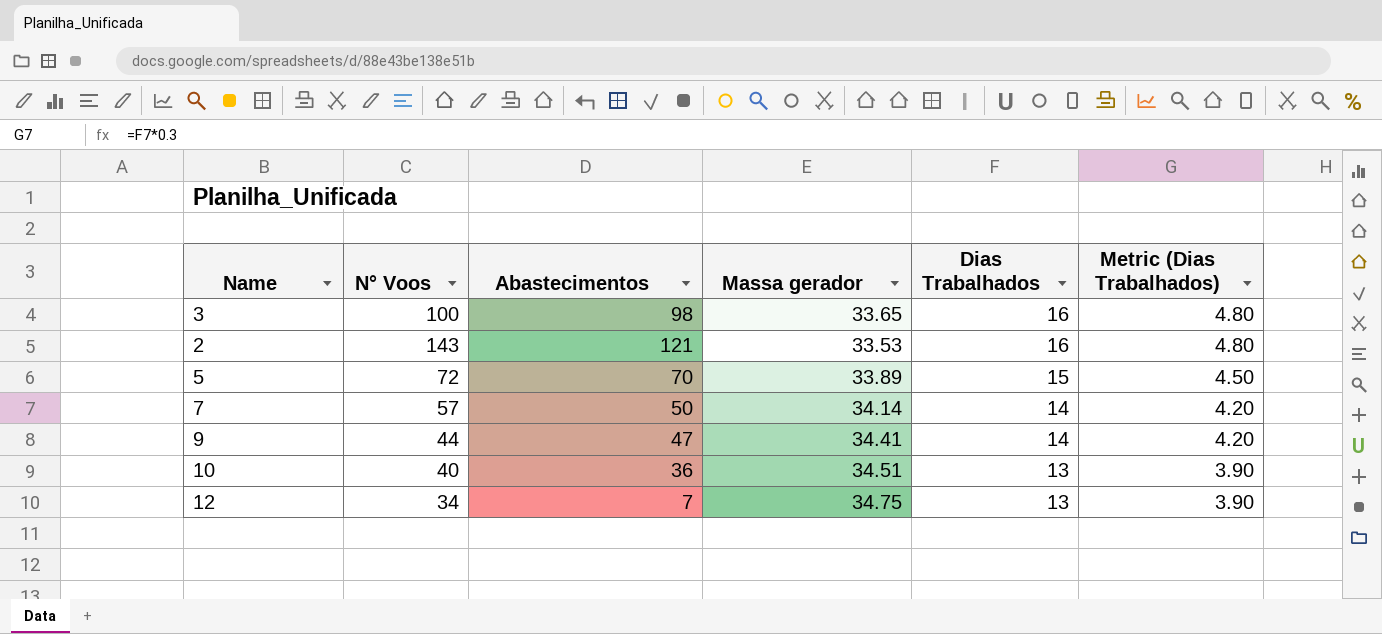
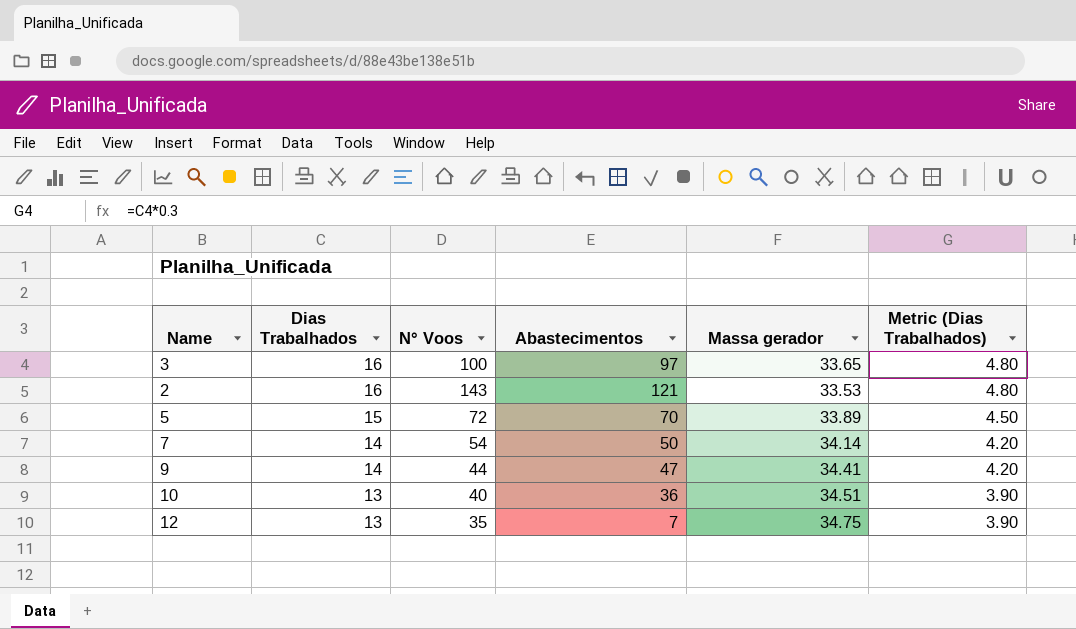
column Dias Trabalhados | position: 5 -> 2
3 | Abastecimentos: 98 -> 97
7 | N° Voos: 57 -> 54
12 | N° Voos: 34 -> 35

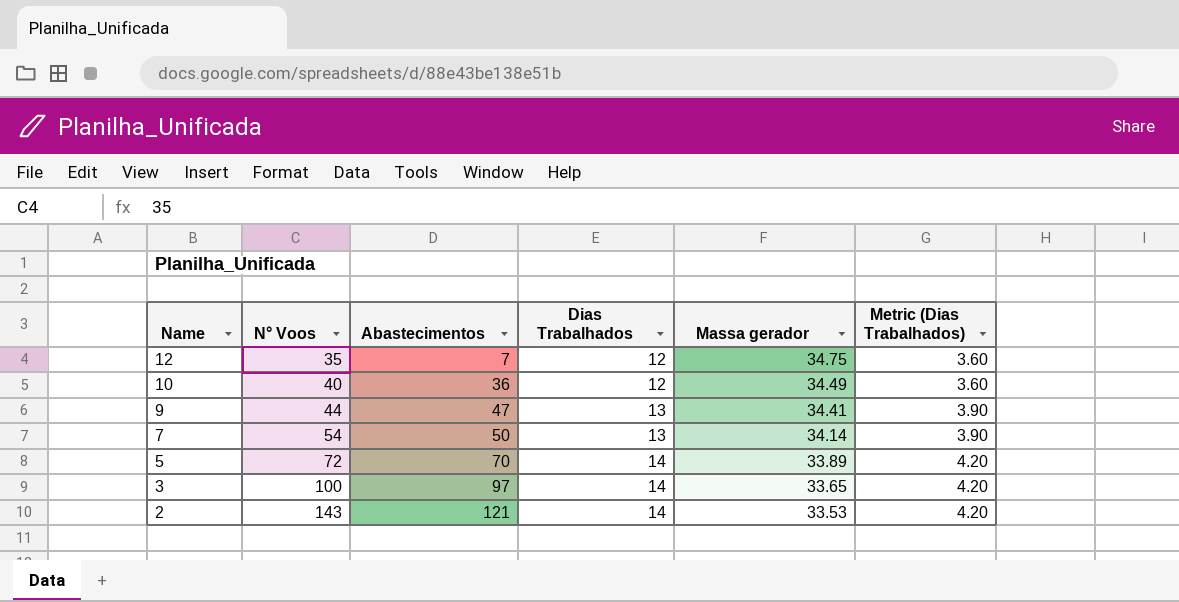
row order: Dias Trabalhados descending -> Name descending
column Dias Trabalhados | position: 2 -> 4
12 | Dias Trabalhados: 13 -> 12
12 | Metric (Dias Trabalhados): 3.90 -> 3.60
10 | Dias Trabalhados: 13 -> 12
10 | Massa gerador: 34.51 -> 34.49
10 | Metric (Dias Trabalhados): 3.90 -> 3.60
9 | Dias Trabalhados: 14 -> 13
9 | Metric (Dias Trabalhados): 4.20 -> 3.90
7 | Dias Trabalhados: 14 -> 13
7 | Metric (Dias Trabalhados): 4.20 -> 3.90
5 | Dias Trabalhados: 15 -> 14
5 | Metric (Dias Trabalhados): 4.50 -> 4.20
3 | Dias Trabalhados: 16 -> 14
3 | Metric (Dias Trabalhados): 4.80 -> 4.20
2 | Dias Trabalhados: 16 -> 14
2 | Metric (Dias Trabalhados): 4.80 -> 4.20

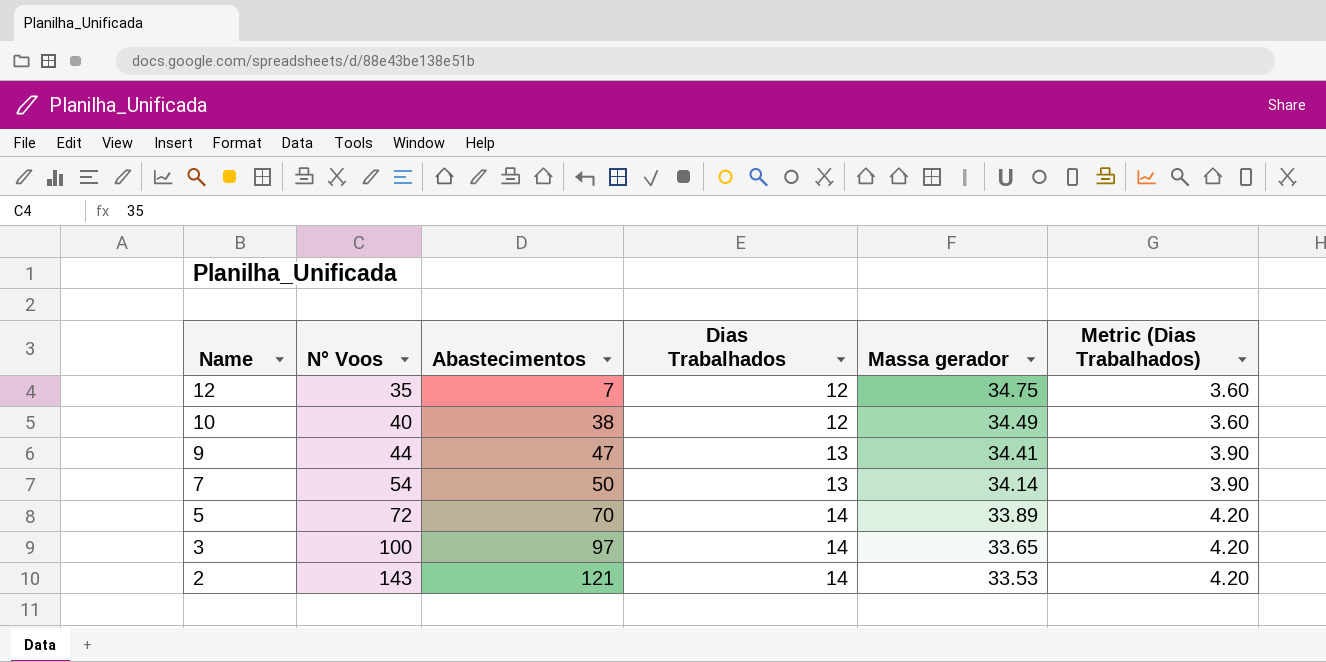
10 | Abastecimentos: 36 -> 38

